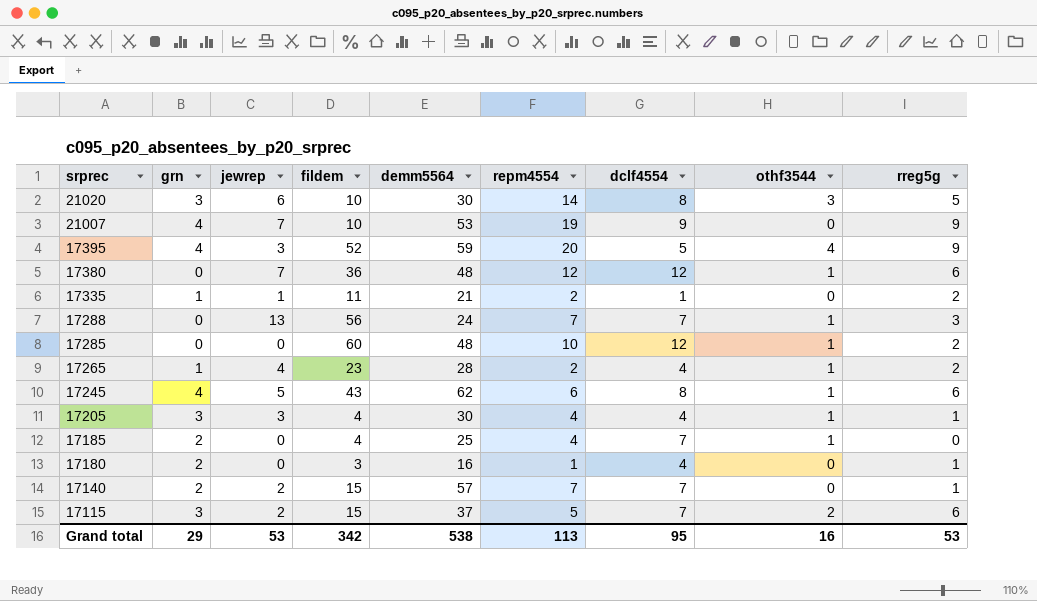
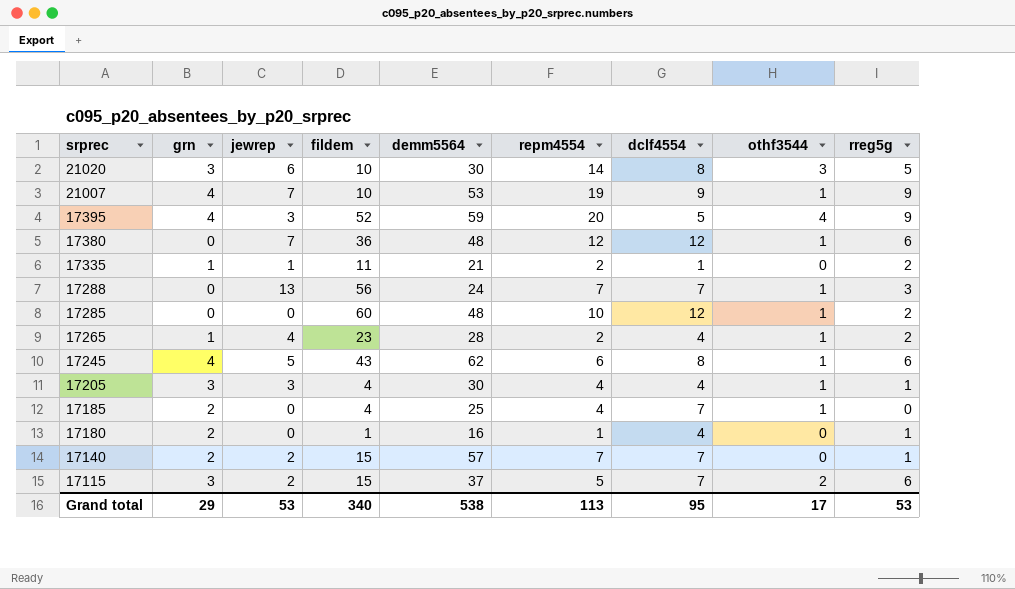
21007 | othf3544: 0 -> 1
17180 | fildem: 3 -> 1
Grand total | fildem: 342 -> 340
Grand total | othf3544: 16 -> 17

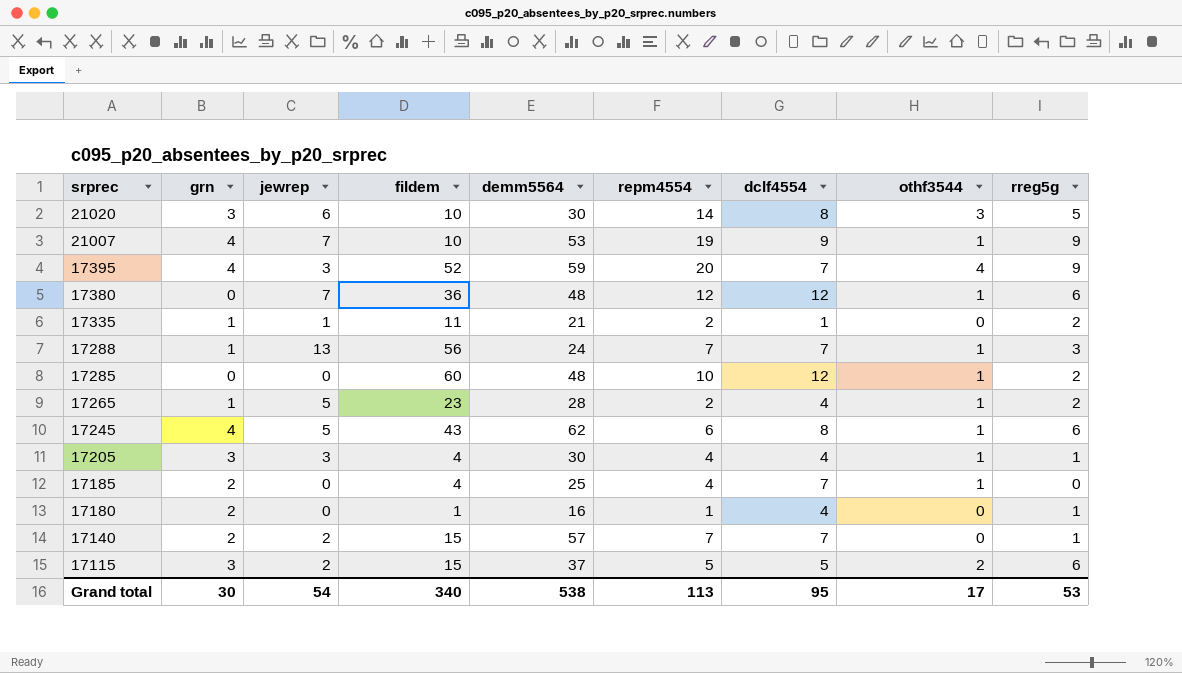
17395 | dclf4554: 5 -> 7
17288 | grn: 0 -> 1
17265 | jewrep: 4 -> 5
17115 | dclf4554: 7 -> 5
Grand total | grn: 29 -> 30
Grand total | jewrep: 53 -> 54

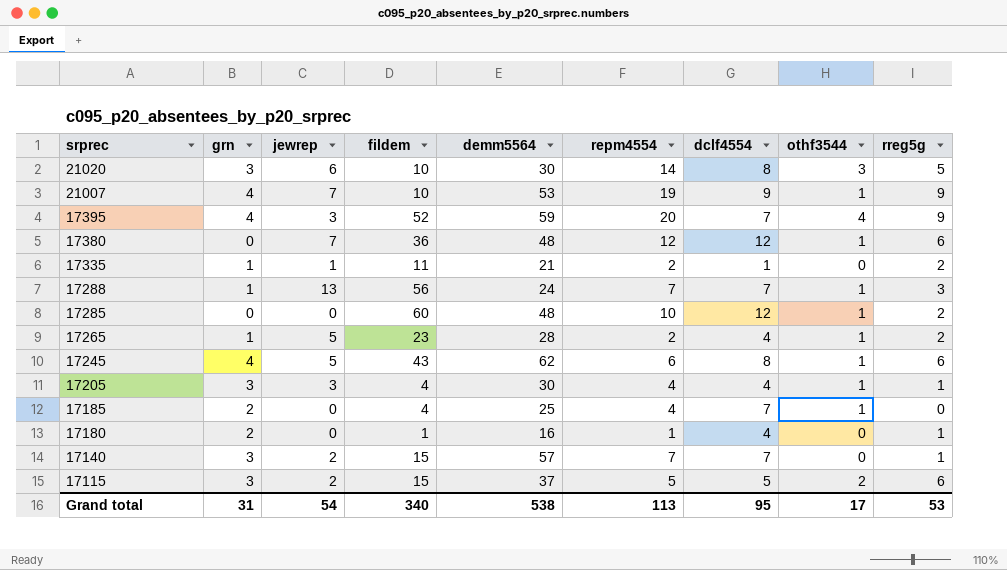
17140 | grn: 2 -> 3
Grand total | grn: 30 -> 31

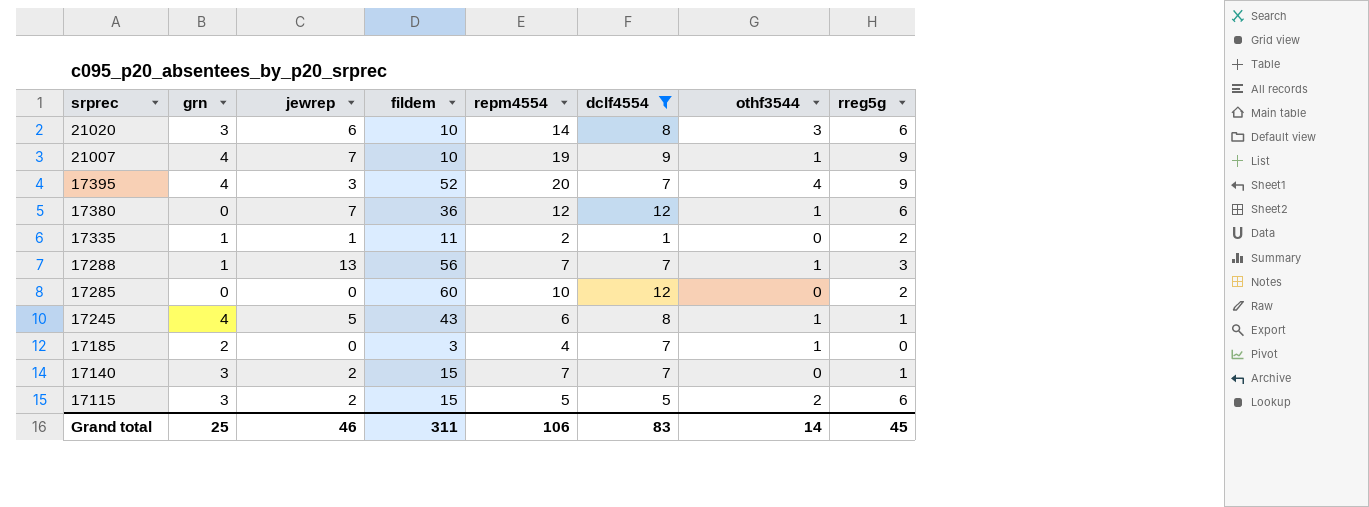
filter: none -> dclf4554 != 4
column demm5564 | position: 5 -> none
21020 | rreg5g: 5 -> 6
17285 | othf3544: 1 -> 0
17245 | rreg5g: 6 -> 1
17185 | fildem: 4 -> 3
Grand total | grn: 31 -> 25
Grand total | jewrep: 54 -> 46
Grand total | fildem: 340 -> 311
Grand total | repm4554: 113 -> 106
Grand total | dclf4554: 95 -> 83
Grand total | othf3544: 17 -> 14
Grand total | rreg5g: 53 -> 45

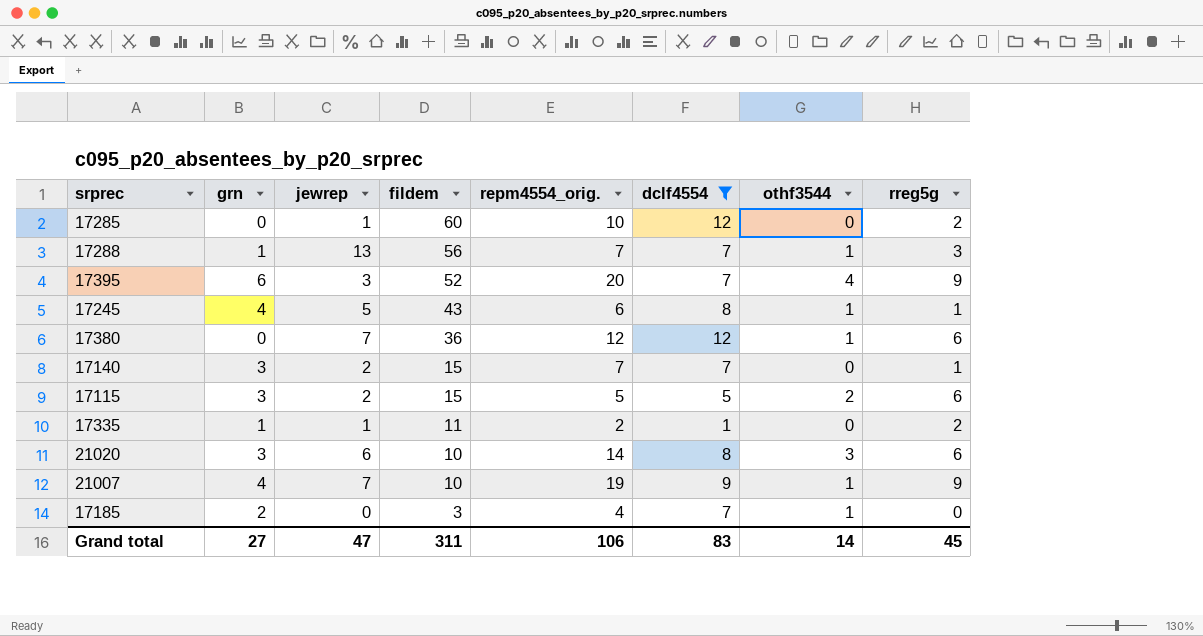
row order: srprec descending -> fildem descending
column name: repm4554 -> repm4554_orig.
17285 | jewrep: 0 -> 1
17395 | grn: 4 -> 6
Grand total | grn: 25 -> 27
Grand total | jewrep: 46 -> 47

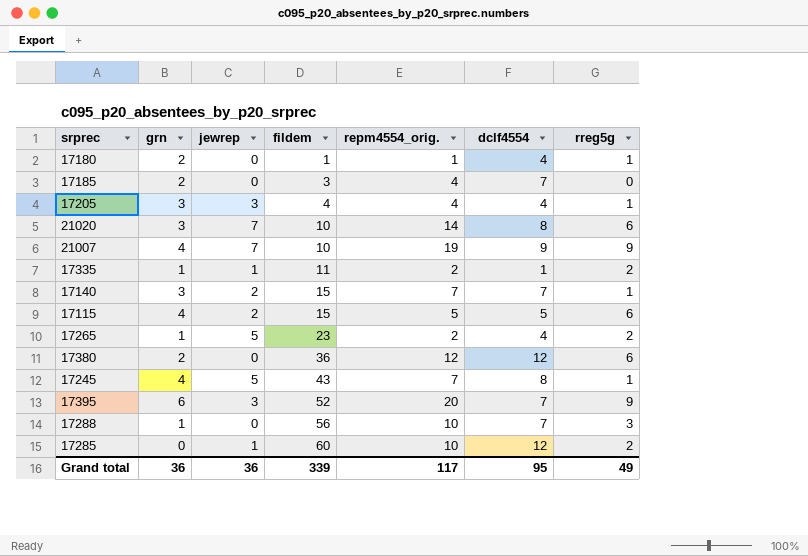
filter: dclf4554 != 4 -> none
row order: fildem descending -> fildem ascending
column othf3544 | position: 7 -> none
21020 | jewrep: 6 -> 7
17115 | grn: 3 -> 4
17380 | grn: 0 -> 2
17380 | jewrep: 7 -> 0
17245 | repm4554_orig.: 6 -> 7
17288 | jewrep: 13 -> 0
17288 | repm4554_orig.: 7 -> 10
Grand total | grn: 27 -> 36
Grand total | jewrep: 47 -> 36
Grand total | fildem: 311 -> 339
Grand total | repm4554_orig.: 106 -> 117
Grand total | dclf4554: 83 -> 95
Grand total | rreg5g: 45 -> 49

